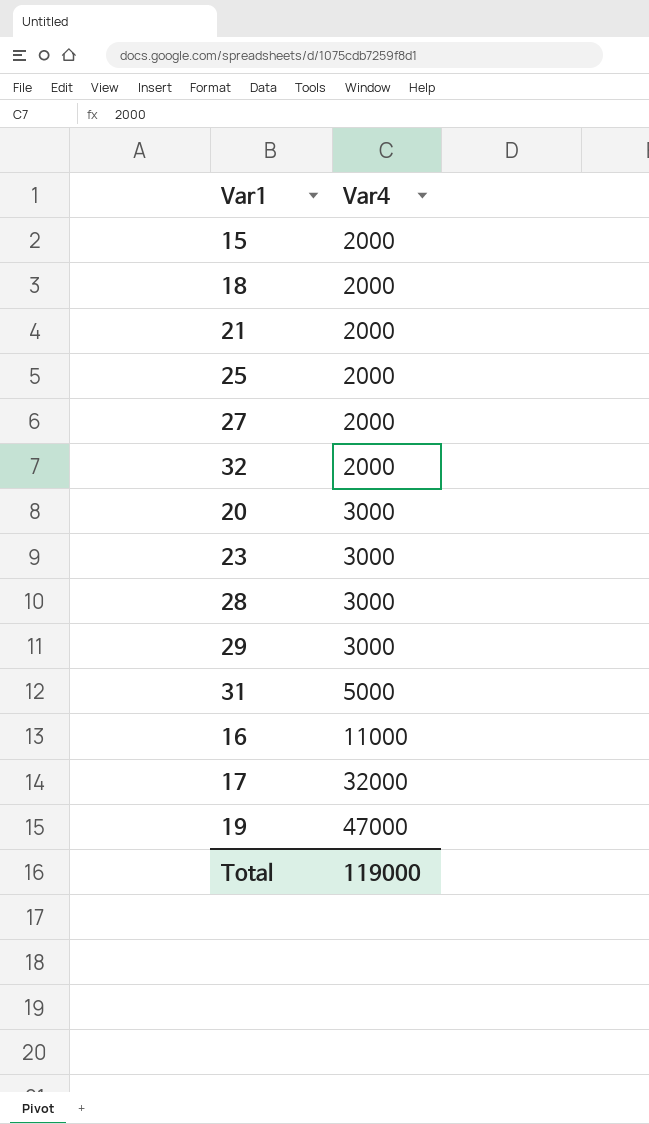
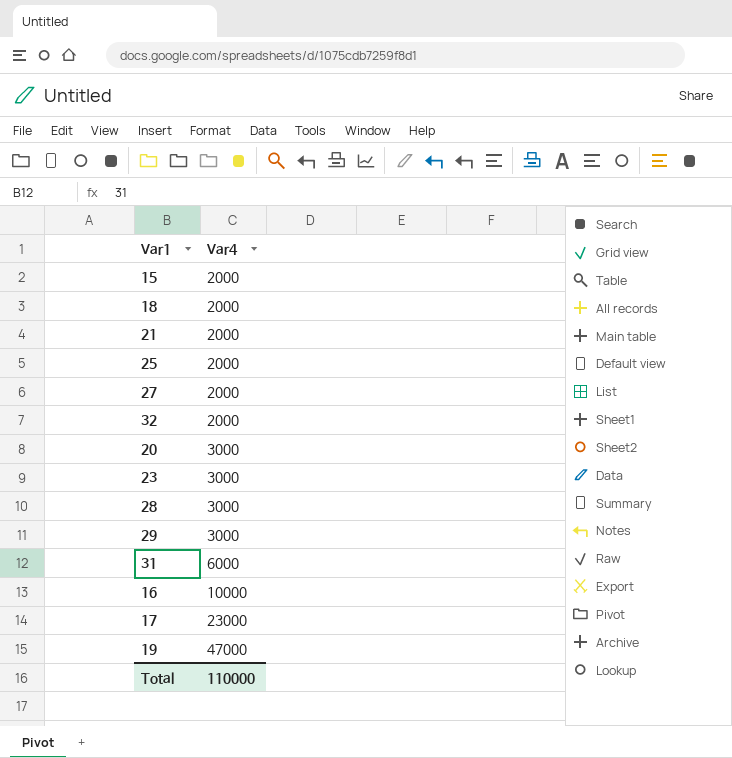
31 | Var4: 5000 -> 6000
16 | Var4: 11000 -> 10000
17 | Var4: 32000 -> 23000
Total | Var4: 119000 -> 110000

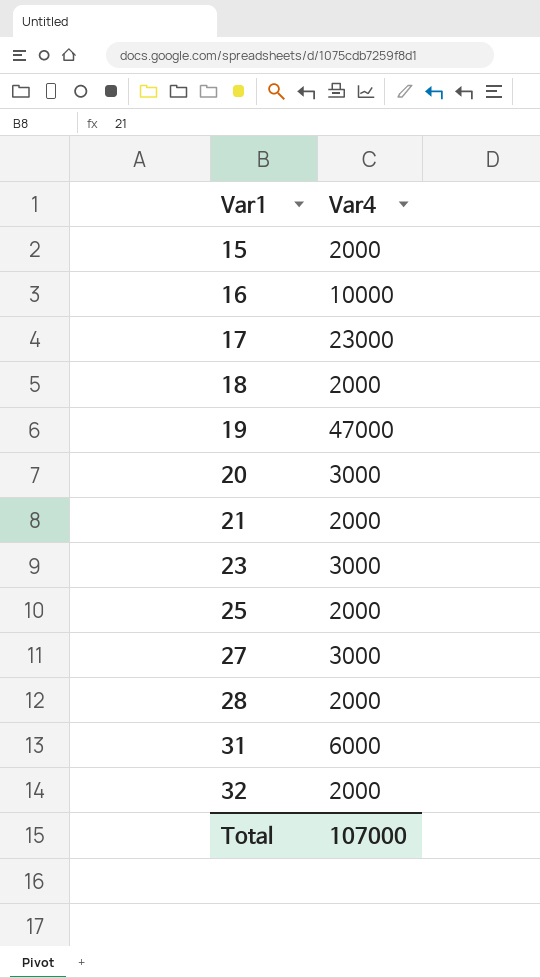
row order: Var4 ascending -> Var1 ascending
row 29: 3000 -> none
27 | Var4: 2000 -> 3000
28 | Var4: 3000 -> 2000
Total | Var4: 110000 -> 107000

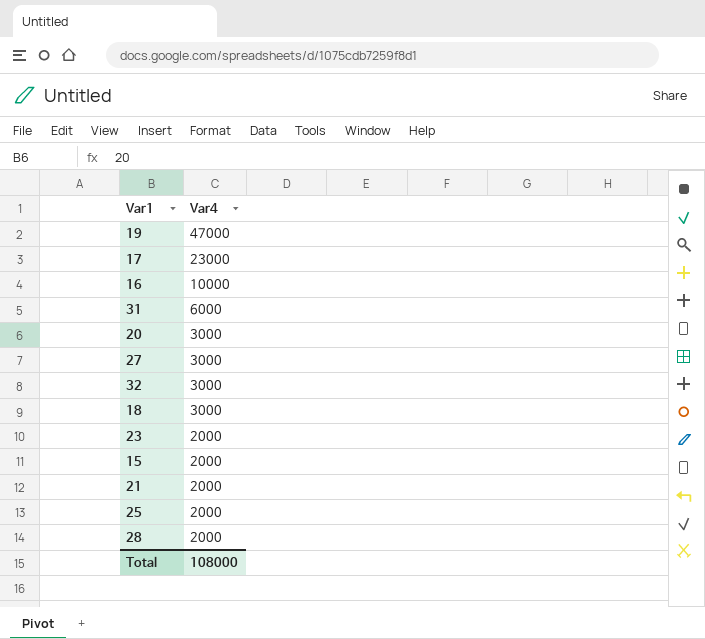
row order: Var1 ascending -> Var4 descending
32 | Var4: 2000 -> 3000
18 | Var4: 2000 -> 3000
23 | Var4: 3000 -> 2000
Total | Var4: 107000 -> 108000

